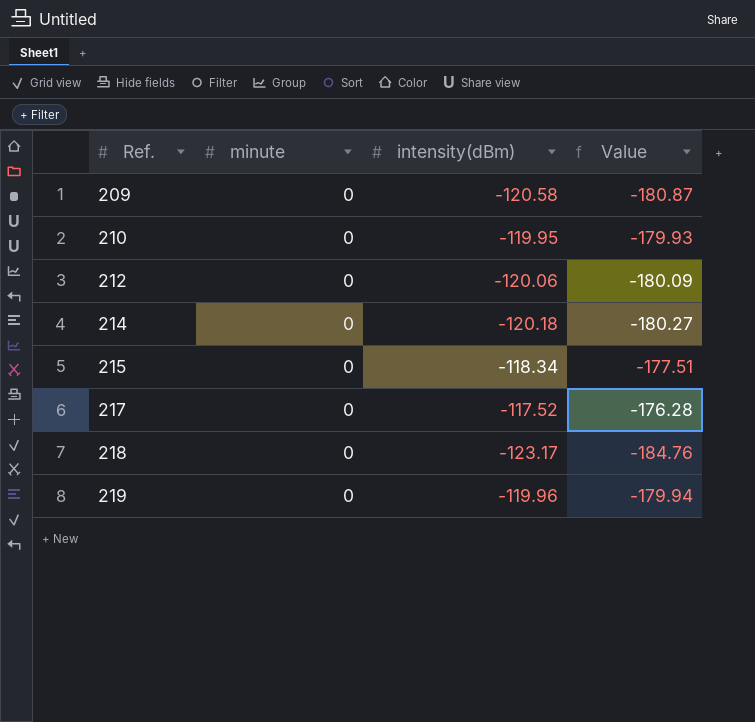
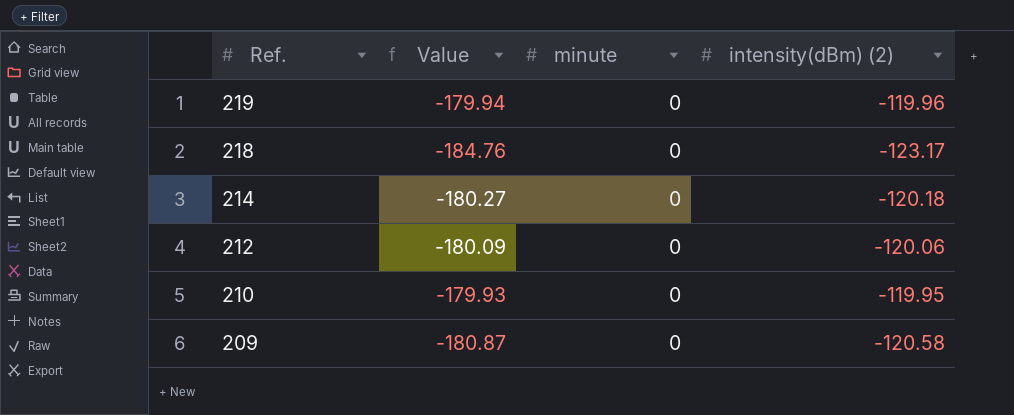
row order: Ref. ascending -> Ref. descending
column Value | position: 4 -> 2
column name: intensity(dBm) -> intensity(dBm) (2)
row 215: 0 | -118.34 | -177.51 -> none
row 217: 0 | -117.52 | -176.28 -> none

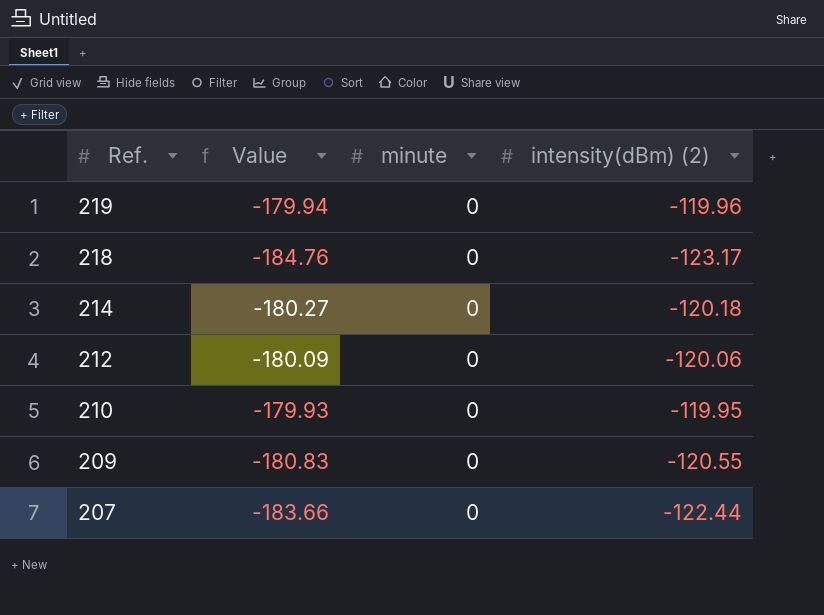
209 | Value: -180.87 -> -180.83
209 | intensity(dBm) (2): -120.58 -> -120.55
row 207: none -> -183.66 | 0 | -122.44

